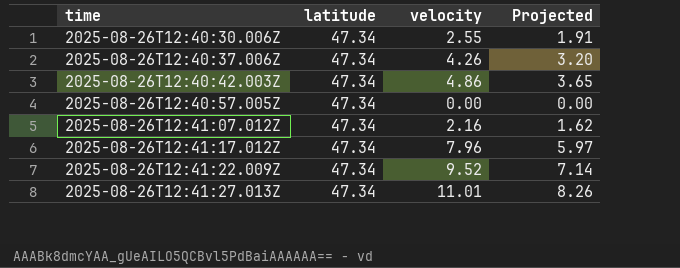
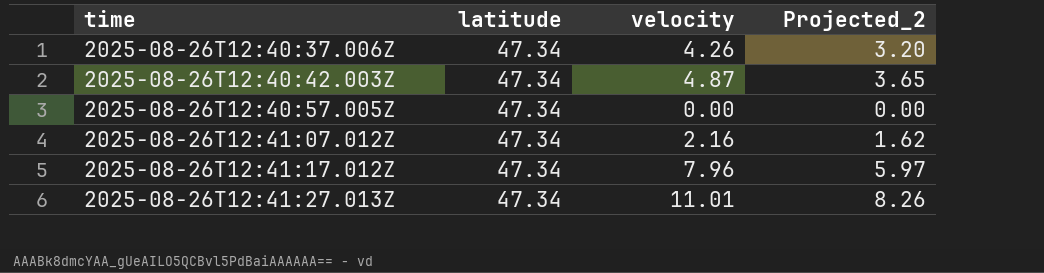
column name: Projected -> Projected_2
row 2025-08-26T12:40:30.006Z: 47.34 | 2.55 | 1.91 -> none
row 2025-08-26T12:41:22.009Z: 47.34 | 9.52 | 7.14 -> none
2025-08-26T12:40:42.003Z | velocity: 4.86 -> 4.87

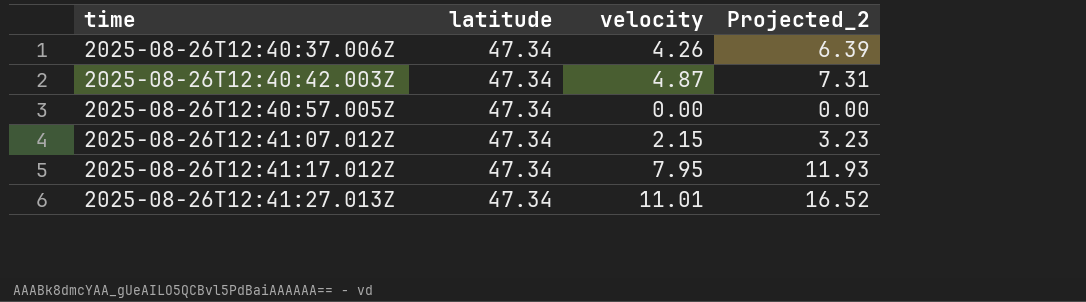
column Projected_2 | formula: [velocity] * 0.75 -> [velocity] * 1.5
2025-08-26T12:41:07.012Z | velocity: 2.16 -> 2.15
2025-08-26T12:41:17.012Z | velocity: 7.96 -> 7.95

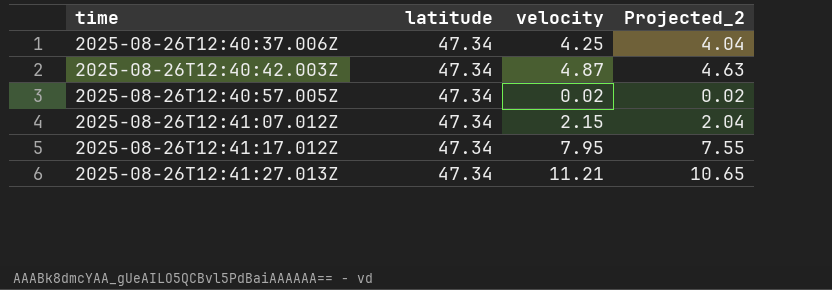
column Projected_2 | formula: [velocity] * 1.5 -> [velocity] * 0.95
2025-08-26T12:40:37.006Z | velocity: 4.26 -> 4.25
2025-08-26T12:40:57.005Z | velocity: 0.00 -> 0.02
2025-08-26T12:41:27.013Z | velocity: 11.01 -> 11.21

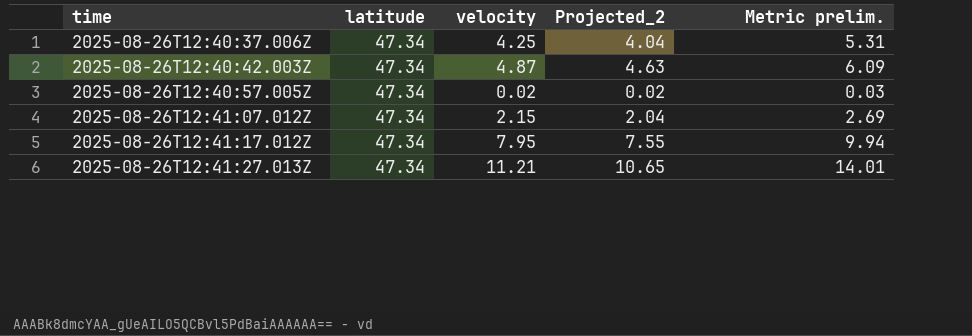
column Metric prelim. | formula: none -> [velocity] * 1.25

